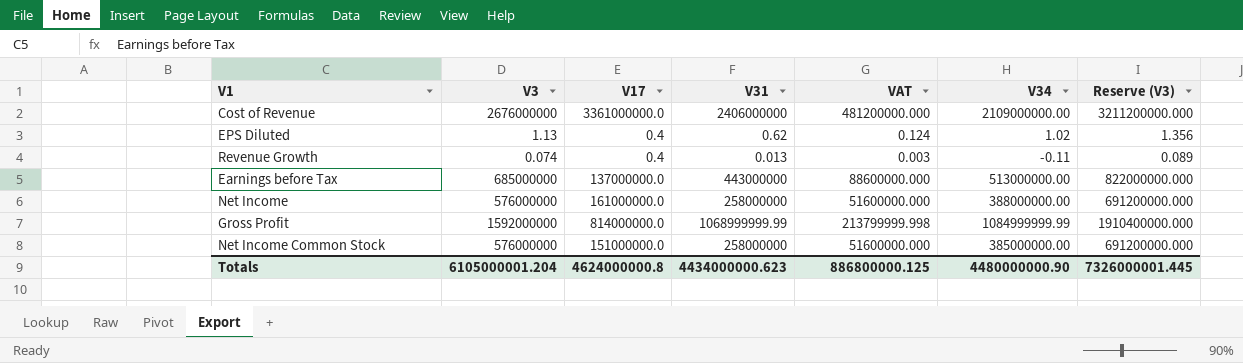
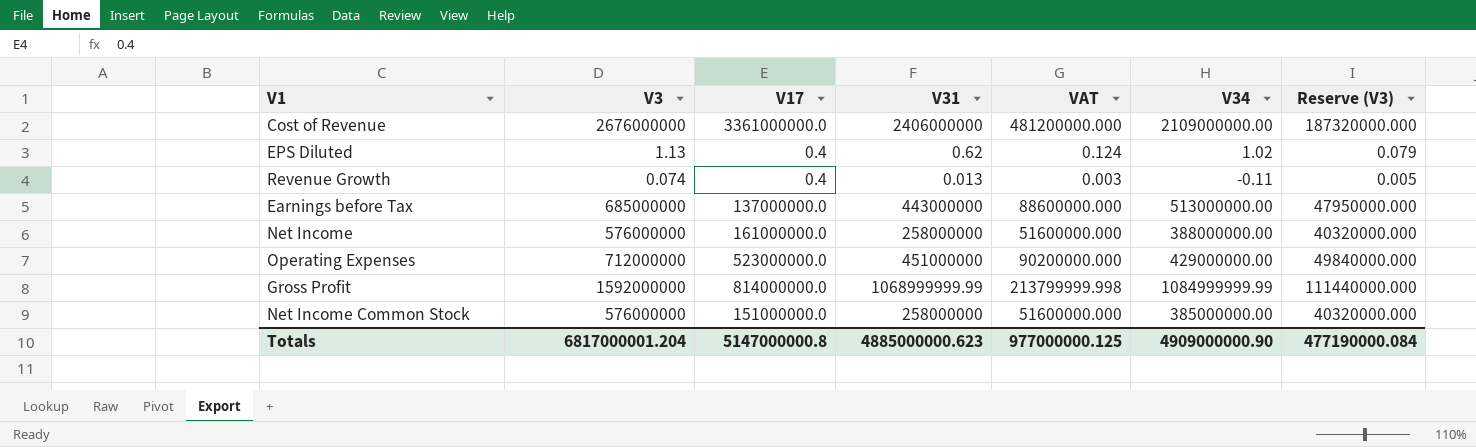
column Reserve (V3) | formula: [V3] * 1.2 -> [V3] * 0.07
row Operating Expenses: none -> 712000000 | 523000000.0 | 451000000 | 90200000.000 | 429000000.00 | 49840000.000
Totals | V3: 6105000001.204 -> 6817000001.204
Totals | V17: 4624000000.8 -> 5147000000.8
Totals | V31: 4434000000.623 -> 4885000000.623
Totals | VAT: 886800000.125 -> 977000000.125
Totals | V34: 4480000000.90 -> 4909000000.90
Totals | Reserve (V3): 7326000001.445 -> 477190000.084

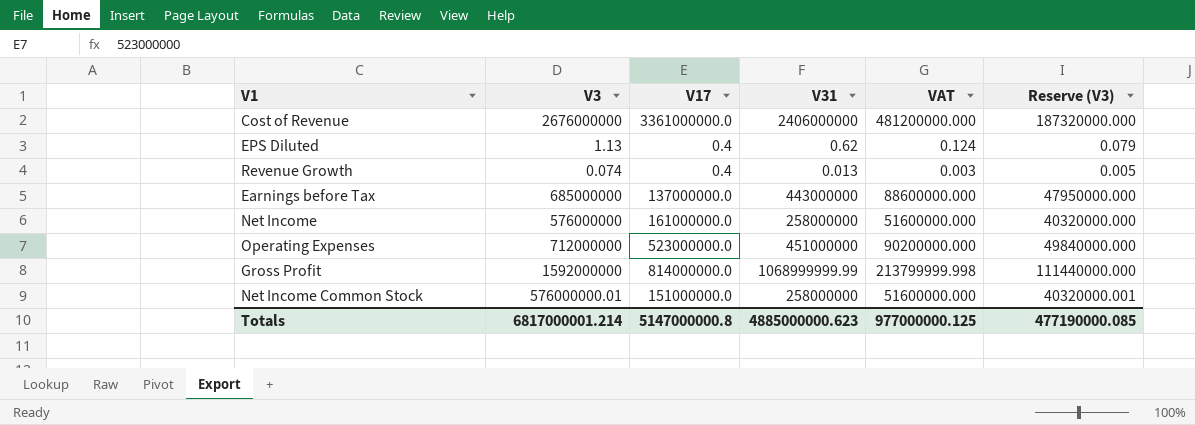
column V34 | position: 6 -> none
Net Income Common Stock | V3: 576000000 -> 576000000.01
Net Income Common Stock | Reserve (V3): 40320000.000 -> 40320000.001
Totals | V3: 6817000001.204 -> 6817000001.214
Totals | Reserve (V3): 477190000.084 -> 477190000.085

